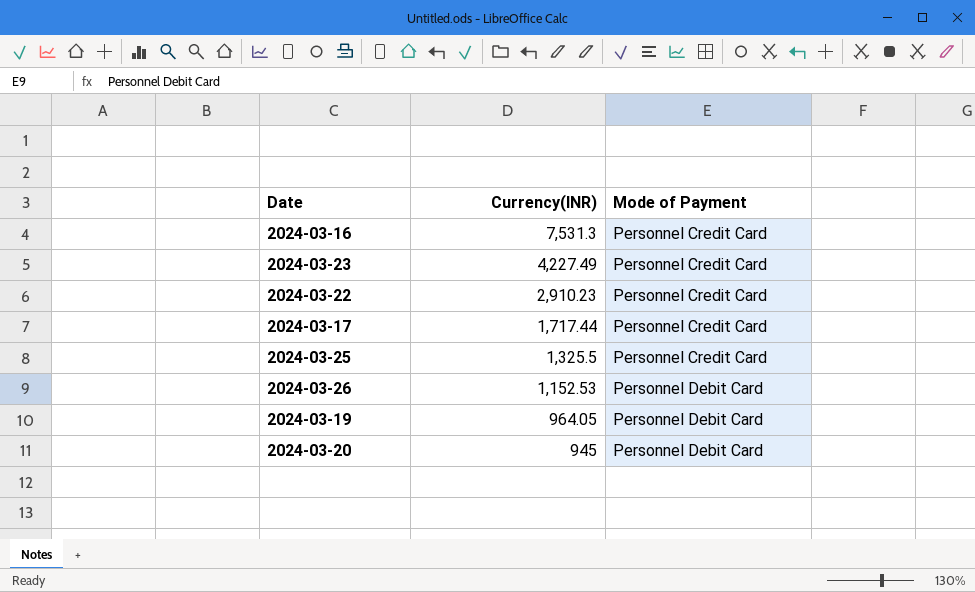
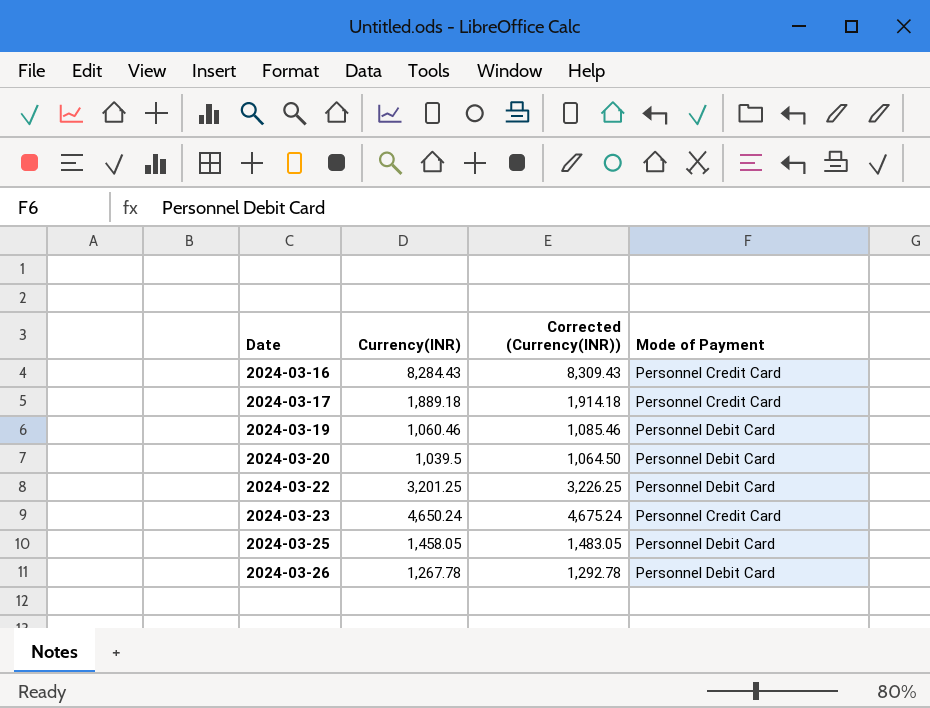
row order: Currency(INR) descending -> Date ascending
column Corrected (Currency(INR)) | formula: none -> [Currency(INR)] + 25
2024-03-16 | Currency(INR): 7,531.3 -> 8,284.43
2024-03-17 | Currency(INR): 1,717.44 -> 1,889.18
2024-03-19 | Currency(INR): 964.05 -> 1,060.46
2024-03-20 | Currency(INR): 945 -> 1,039.5
2024-03-22 | Currency(INR): 2,910.23 -> 3,201.25
2024-03-22 | Mode of Payment: Personnel Credit Card -> Personnel Debit Card
2024-03-23 | Currency(INR): 4,227.49 -> 4,650.24
2024-03-25 | Currency(INR): 1,325.5 -> 1,458.05
2024-03-25 | Mode of Payment: Personnel Credit Card -> Personnel Debit Card
2024-03-26 | Currency(INR): 1,152.53 -> 1,267.78

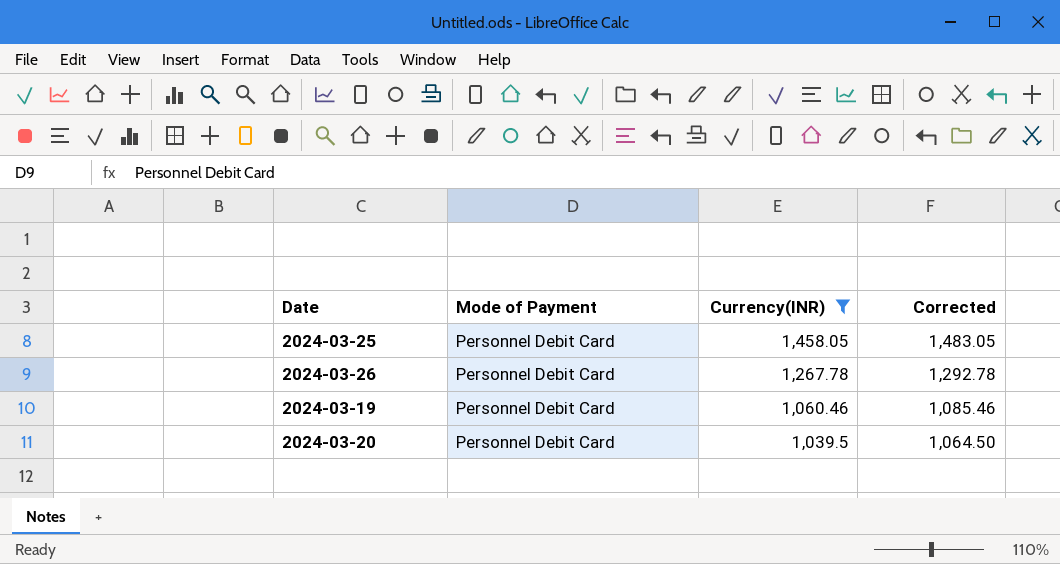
filter: none -> Currency(INR) <= 1,458.05
row order: Date ascending -> Currency(INR) descending
column Mode of Payment | position: 4 -> 2
column name: Corrected (Currency(INR)) -> Corrected

